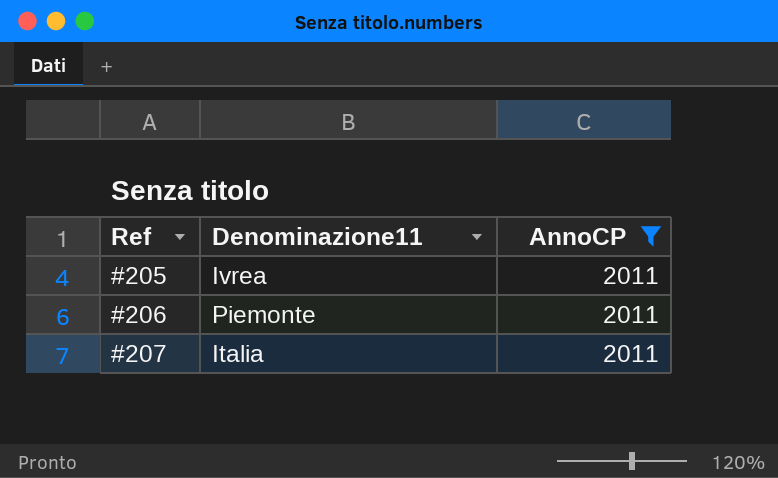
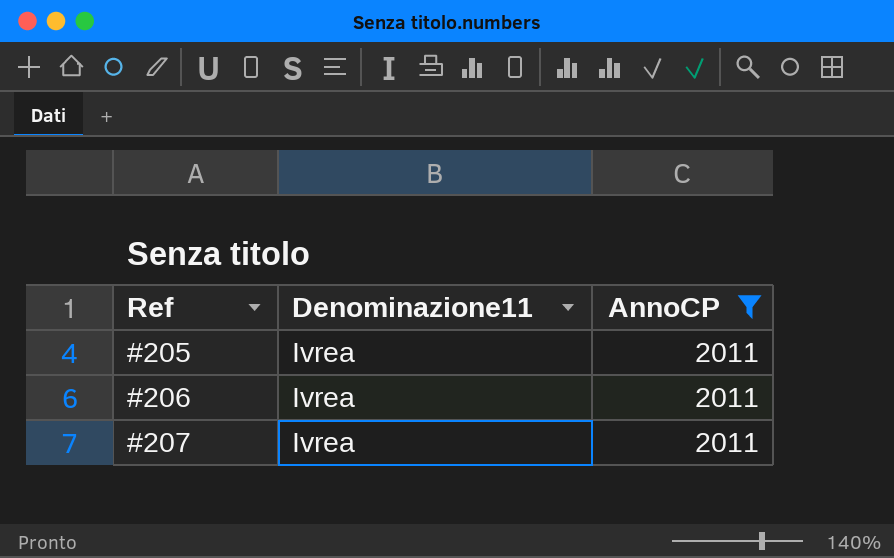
#206 | Denominazione11: Piemonte -> Ivrea
#207 | Denominazione11: Italia -> Ivrea

